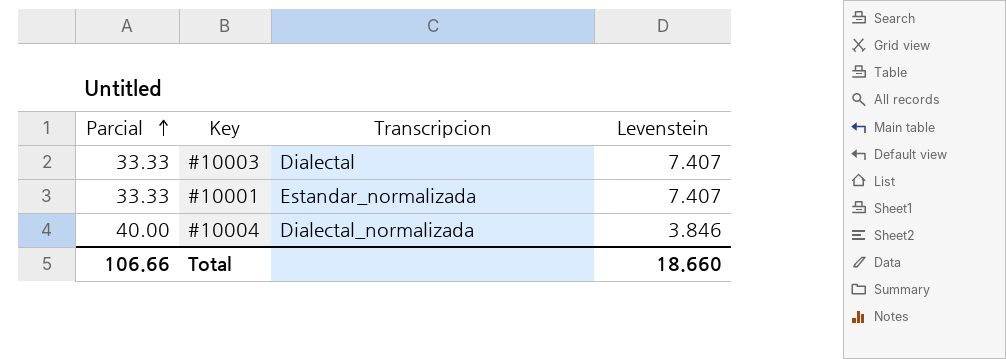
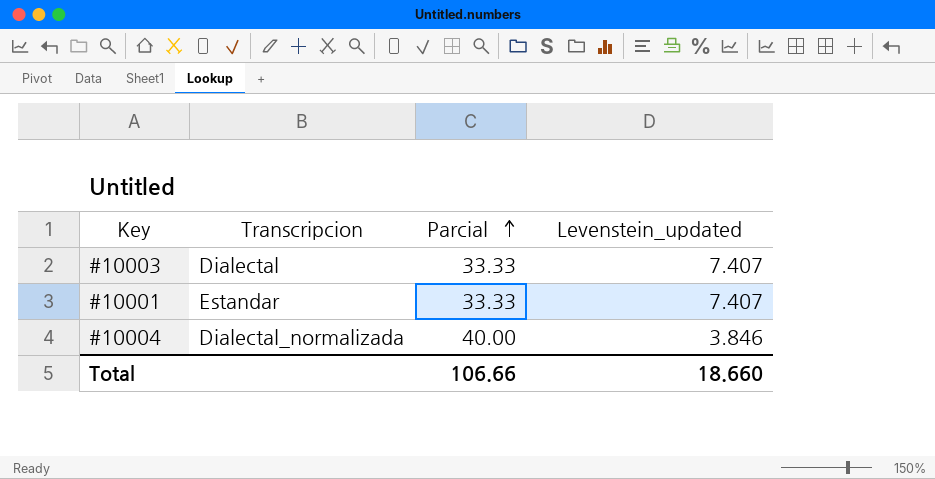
column Parcial | position: 1 -> 3
column name: Levenstein -> Levenstein_updated
#10001 | Transcripcion: Estandar_normalizada -> Estandar

